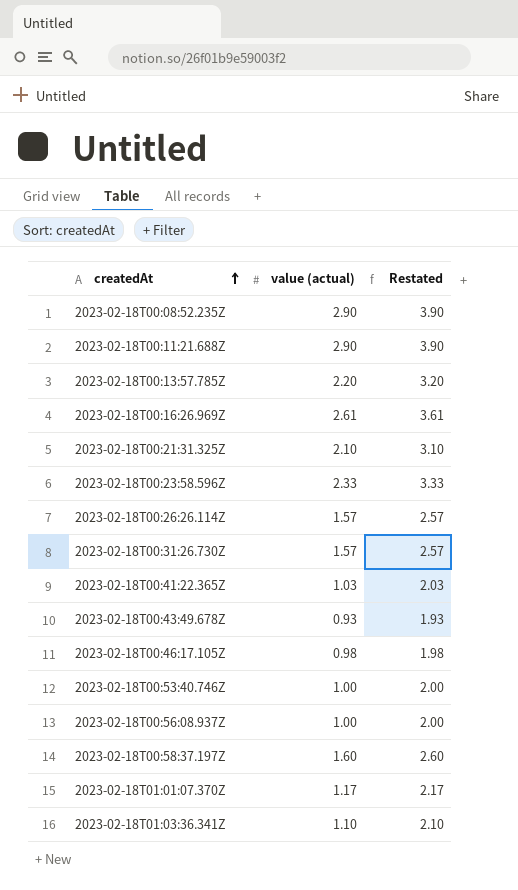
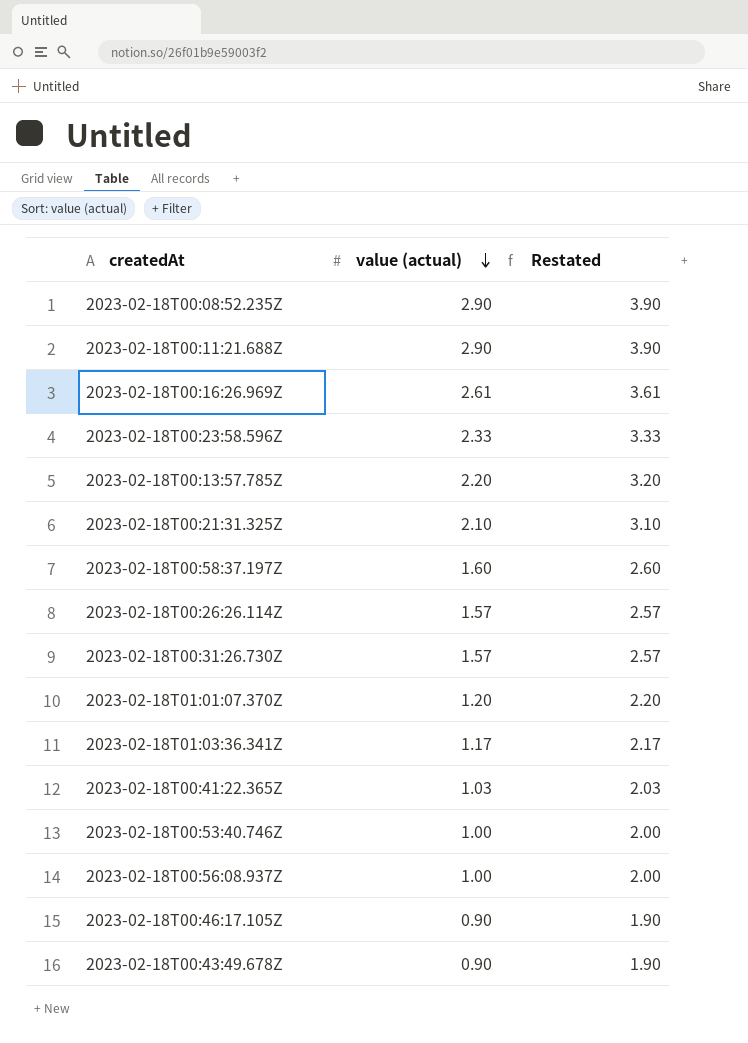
row order: createdAt ascending -> value (actual) descending
2023-02-18T01:01:07.370Z | value (actual): 1.17 -> 1.20
2023-02-18T01:01:07.370Z | Restated: 2.17 -> 2.20
2023-02-18T01:03:36.341Z | value (actual): 1.10 -> 1.17
2023-02-18T01:03:36.341Z | Restated: 2.10 -> 2.17
2023-02-18T00:46:17.105Z | value (actual): 0.98 -> 0.90
2023-02-18T00:46:17.105Z | Restated: 1.98 -> 1.90
2023-02-18T00:43:49.678Z | value (actual): 0.93 -> 0.90
2023-02-18T00:43:49.678Z | Restated: 1.93 -> 1.90

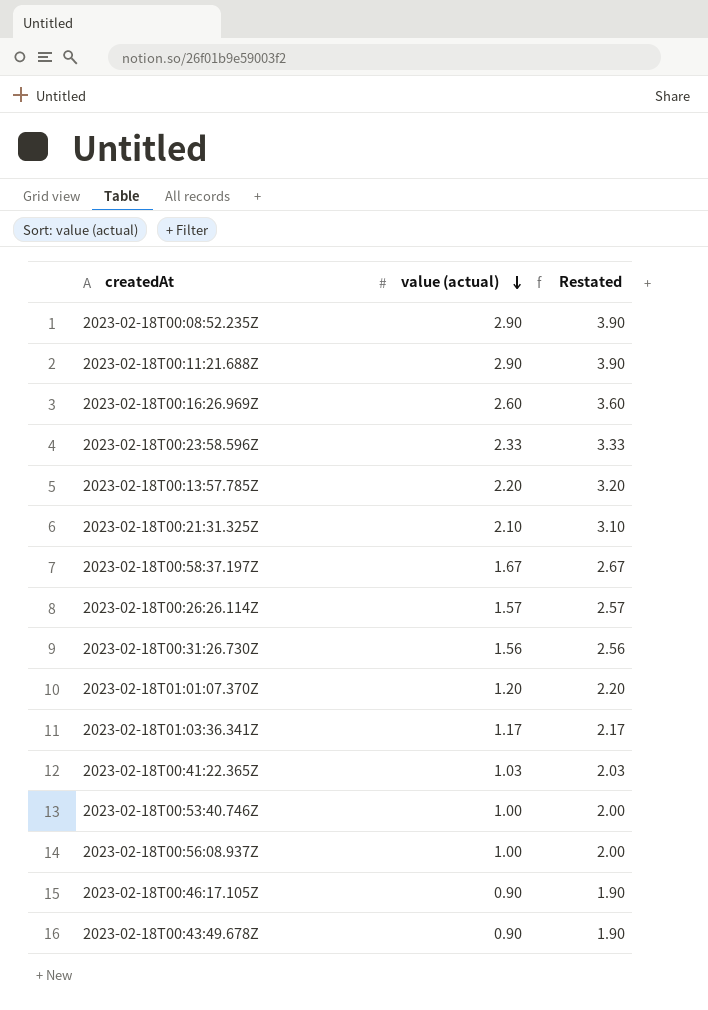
2023-02-18T00:16:26.969Z | value (actual): 2.61 -> 2.60
2023-02-18T00:16:26.969Z | Restated: 3.61 -> 3.60
2023-02-18T00:58:37.197Z | value (actual): 1.60 -> 1.67
2023-02-18T00:58:37.197Z | Restated: 2.60 -> 2.67
2023-02-18T00:31:26.730Z | value (actual): 1.57 -> 1.56
2023-02-18T00:31:26.730Z | Restated: 2.57 -> 2.56

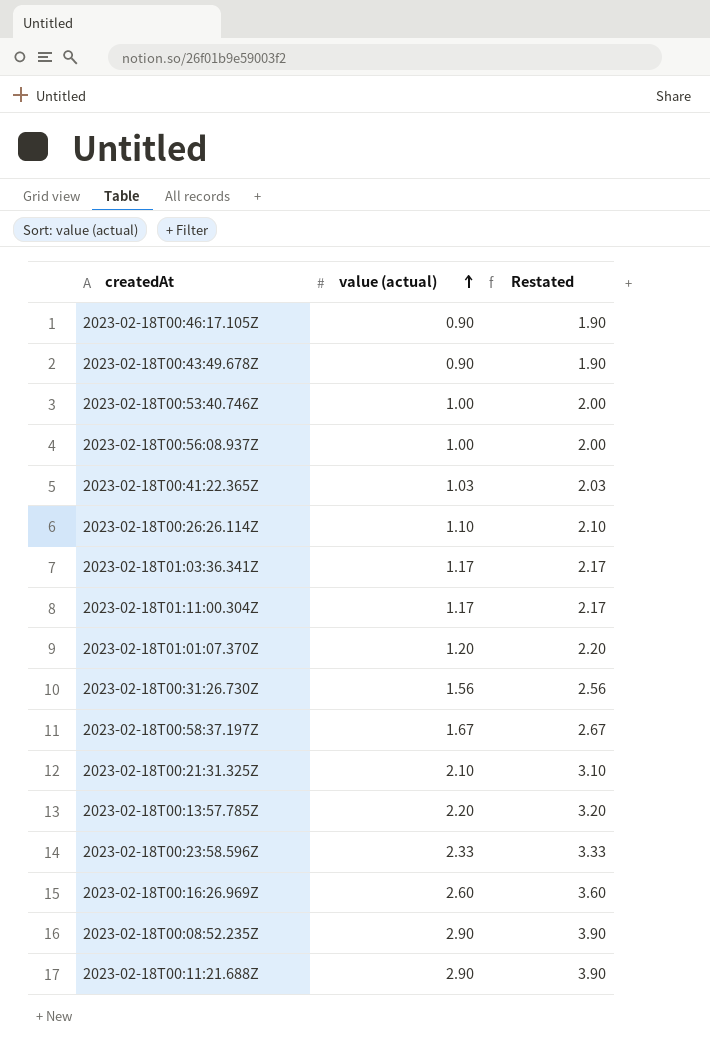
row order: value (actual) descending -> value (actual) ascending
2023-02-18T00:26:26.114Z | value (actual): 1.57 -> 1.10
2023-02-18T00:26:26.114Z | Restated: 2.57 -> 2.10
row 2023-02-18T01:11:00.304Z: none -> 1.17 | 2.17

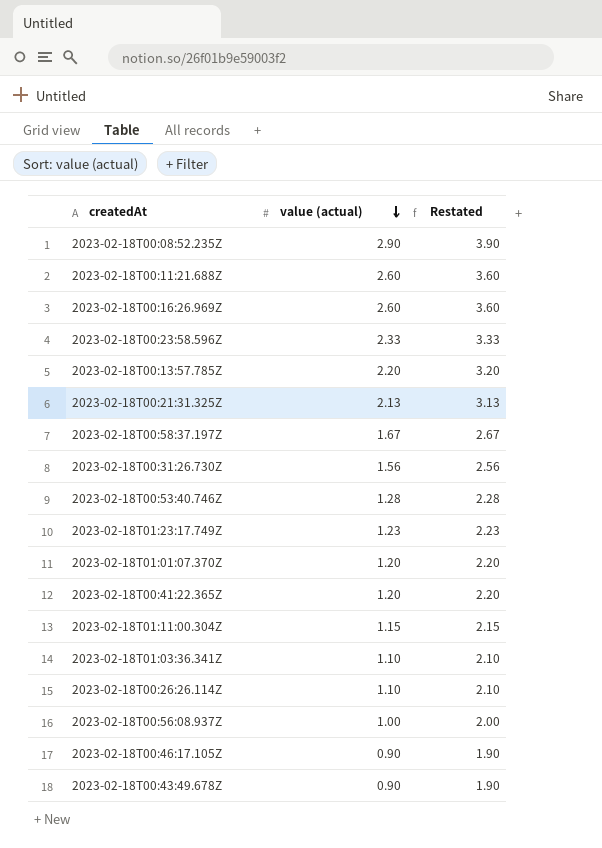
row order: value (actual) ascending -> value (actual) descending
2023-02-18T00:11:21.688Z | value (actual): 2.90 -> 2.60
2023-02-18T00:11:21.688Z | Restated: 3.90 -> 3.60
2023-02-18T00:21:31.325Z | value (actual): 2.10 -> 2.13
2023-02-18T00:21:31.325Z | Restated: 3.10 -> 3.13
2023-02-18T00:53:40.746Z | value (actual): 1.00 -> 1.28
2023-02-18T00:53:40.746Z | Restated: 2.00 -> 2.28
row 2023-02-18T01:23:17.749Z: none -> 1.23 | 2.23
2023-02-18T00:41:22.365Z | value (actual): 1.03 -> 1.20
2023-02-18T00:41:22.365Z | Restated: 2.03 -> 2.20
2023-02-18T01:11:00.304Z | value (actual): 1.17 -> 1.15
2023-02-18T01:11:00.304Z | Restated: 2.17 -> 2.15
2023-02-18T01:03:36.341Z | value (actual): 1.17 -> 1.10
2023-02-18T01:03:36.341Z | Restated: 2.17 -> 2.10

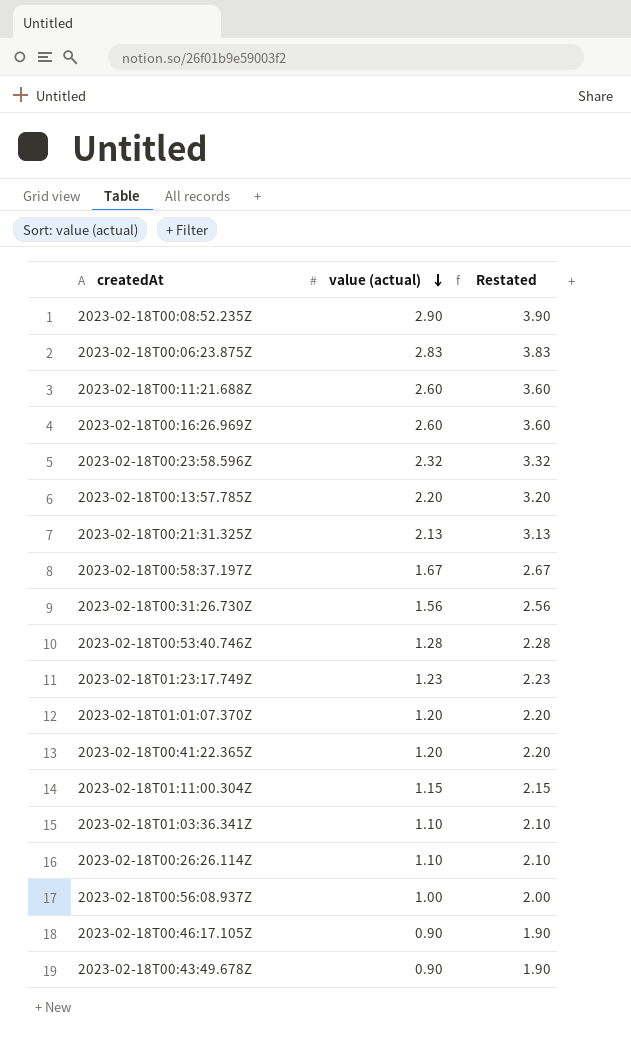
row 2023-02-18T00:06:23.875Z: none -> 2.83 | 3.83
2023-02-18T00:23:58.596Z | value (actual): 2.33 -> 2.32
2023-02-18T00:23:58.596Z | Restated: 3.33 -> 3.32

